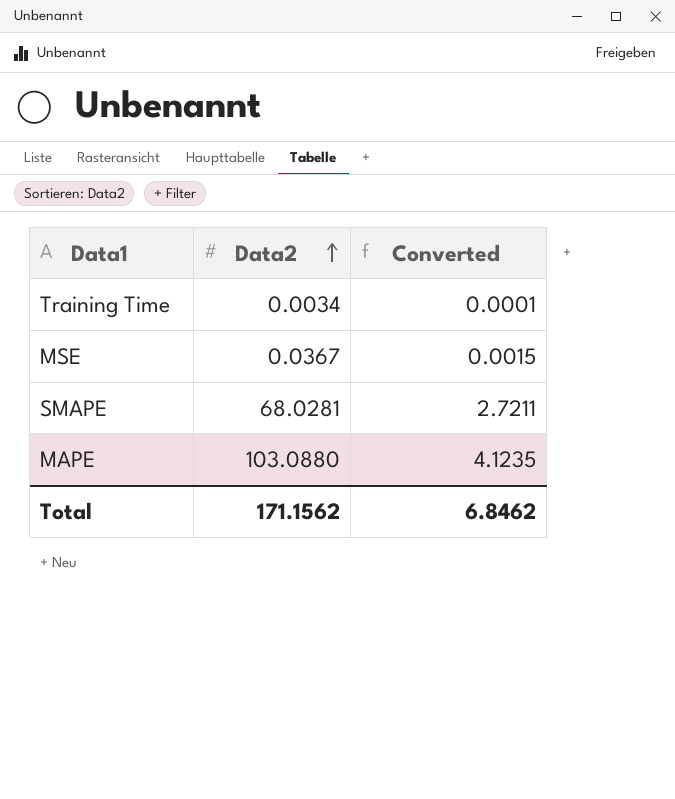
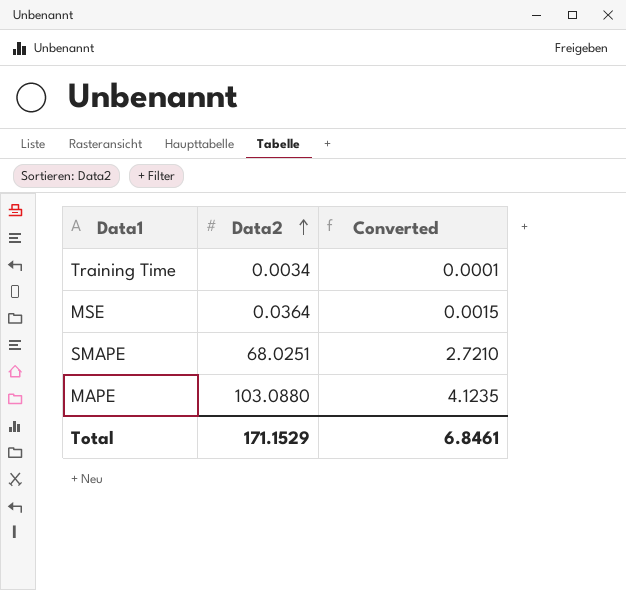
MSE | Data2: 0.0367 -> 0.0364
SMAPE | Data2: 68.0281 -> 68.0251
SMAPE | Converted: 2.7211 -> 2.7210
Total | Data2: 171.1562 -> 171.1529
Total | Converted: 6.8462 -> 6.8461

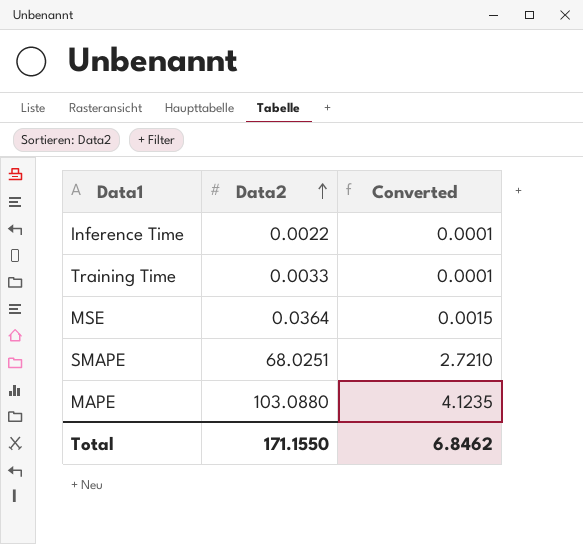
row Inference Time: none -> 0.0022 | 0.0001
Training Time | Data2: 0.0034 -> 0.0033
Total | Data2: 171.1529 -> 171.1550
Total | Converted: 6.8461 -> 6.8462

